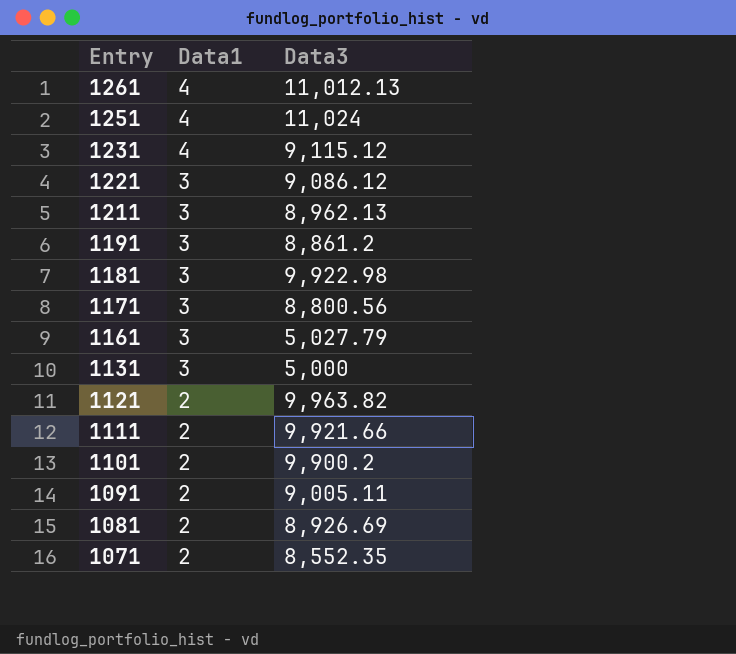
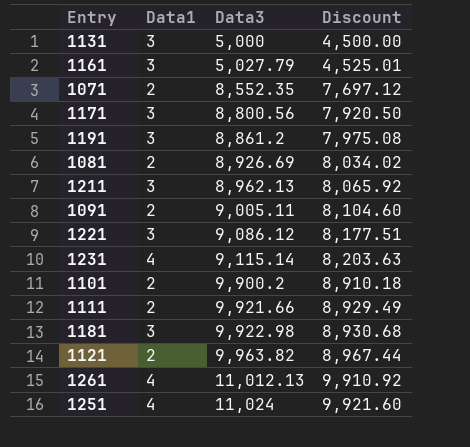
row order: Entry descending -> Data3 ascending
column Discount | formula: none -> [Data3] * 0.9
1231 | Data3: 9,115.12 -> 9,115.14

